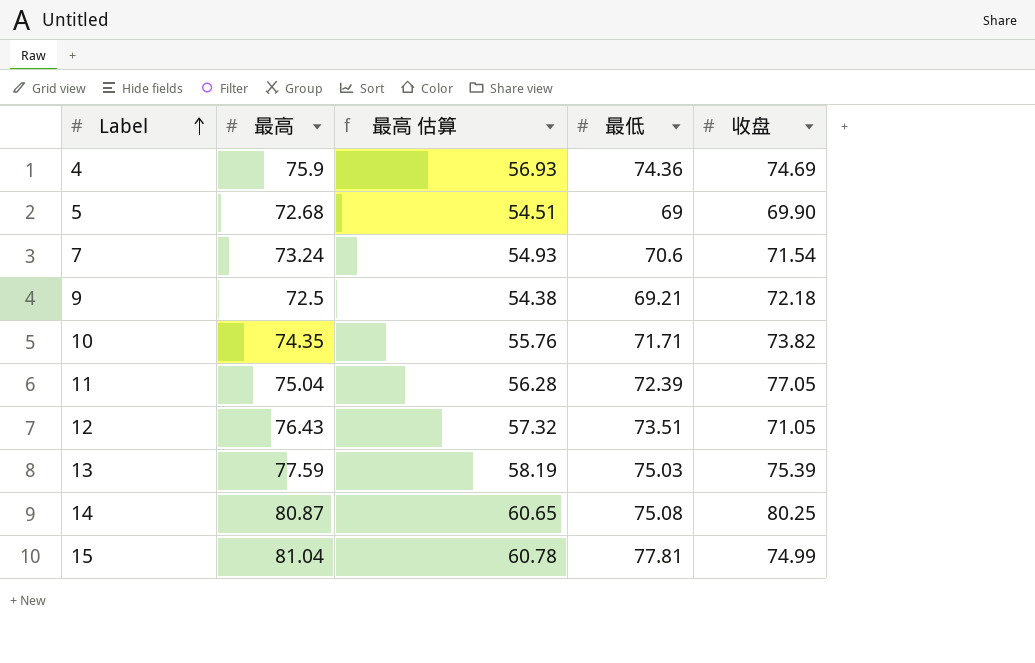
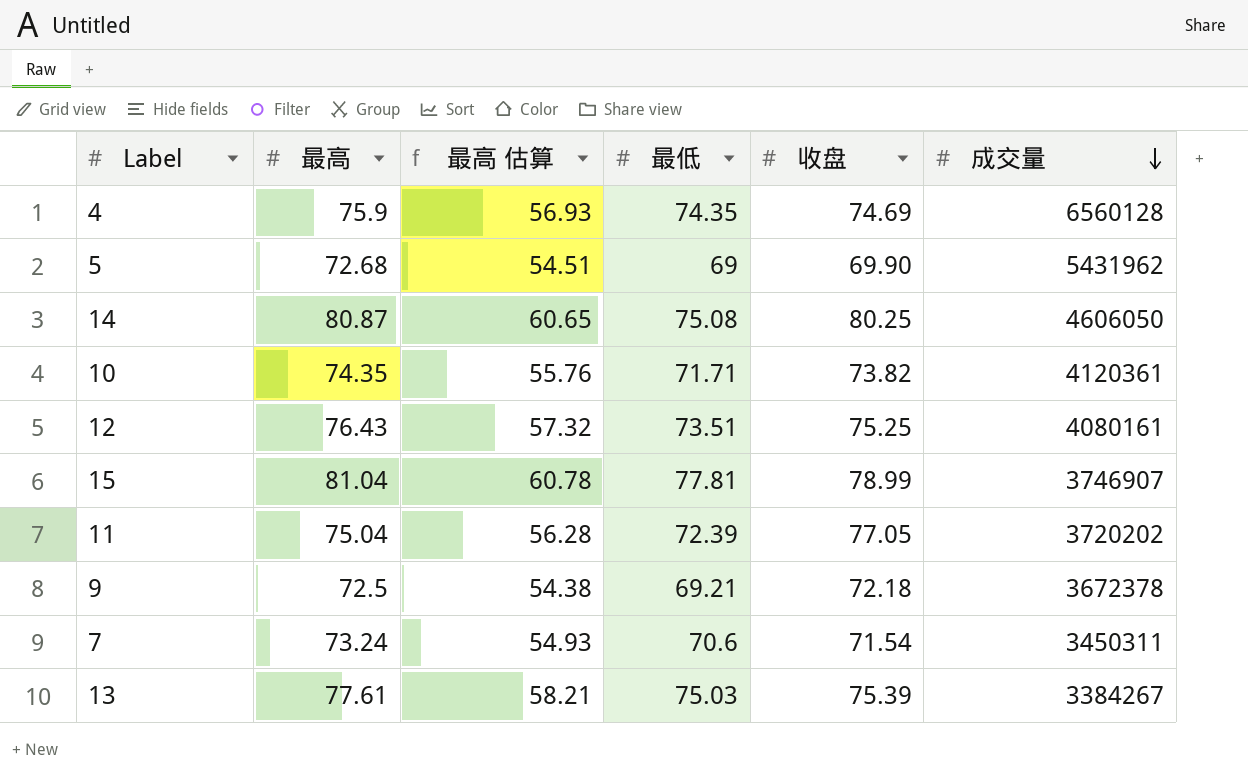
row order: Label ascending -> 成交量 descending
column 成交量 | position: none -> 6
4 | 最低: 74.36 -> 74.35
12 | 收盘: 71.05 -> 75.25
15 | 收盘: 74.99 -> 78.99
13 | 最高: 77.59 -> 77.61
13 | 最高 估算: 58.19 -> 58.21

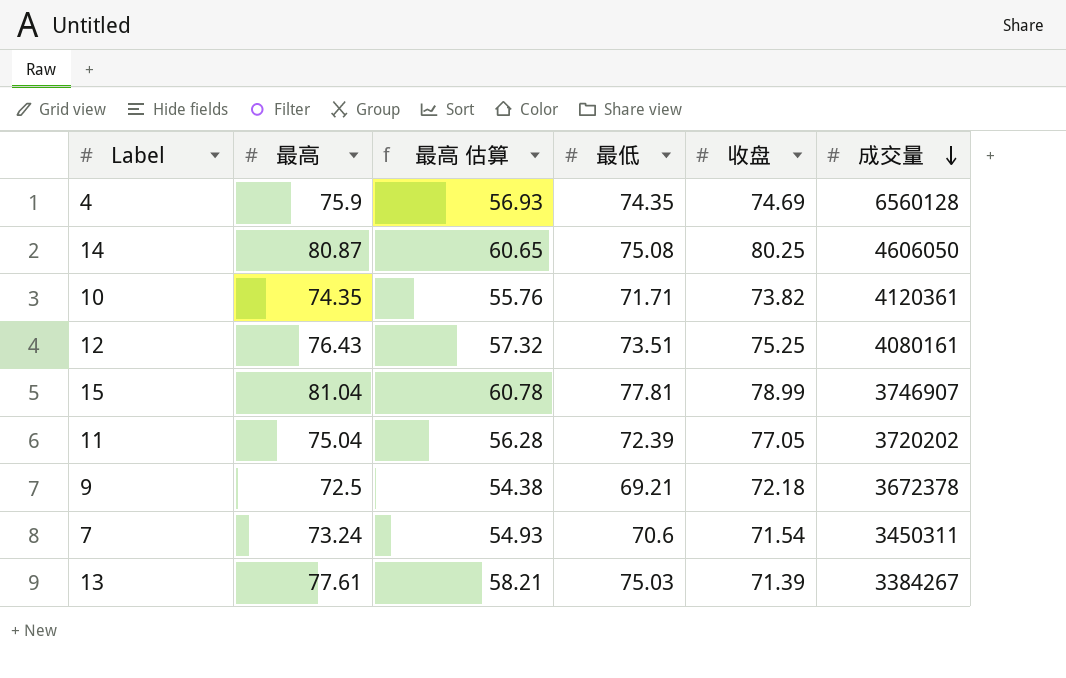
row 5: 72.68 | 54.51 | 69 | 69.90 | 5431962 -> none
13 | 收盘: 75.39 -> 71.39

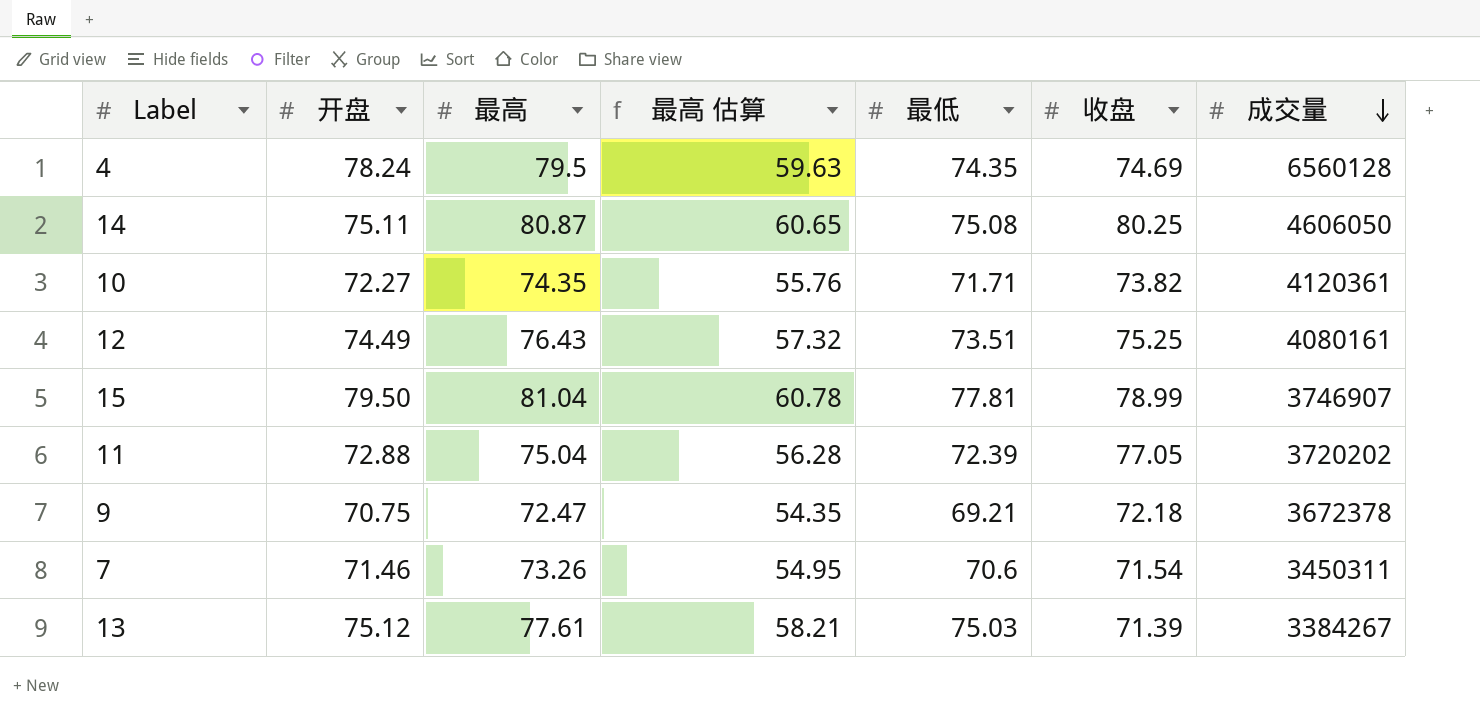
column 开盘 | position: none -> 2
4 | 最高: 75.9 -> 79.5
4 | 最高 估算: 56.93 -> 59.63
9 | 最高: 72.5 -> 72.47
9 | 最高 估算: 54.38 -> 54.35
7 | 最高: 73.24 -> 73.26
7 | 最高 估算: 54.93 -> 54.95

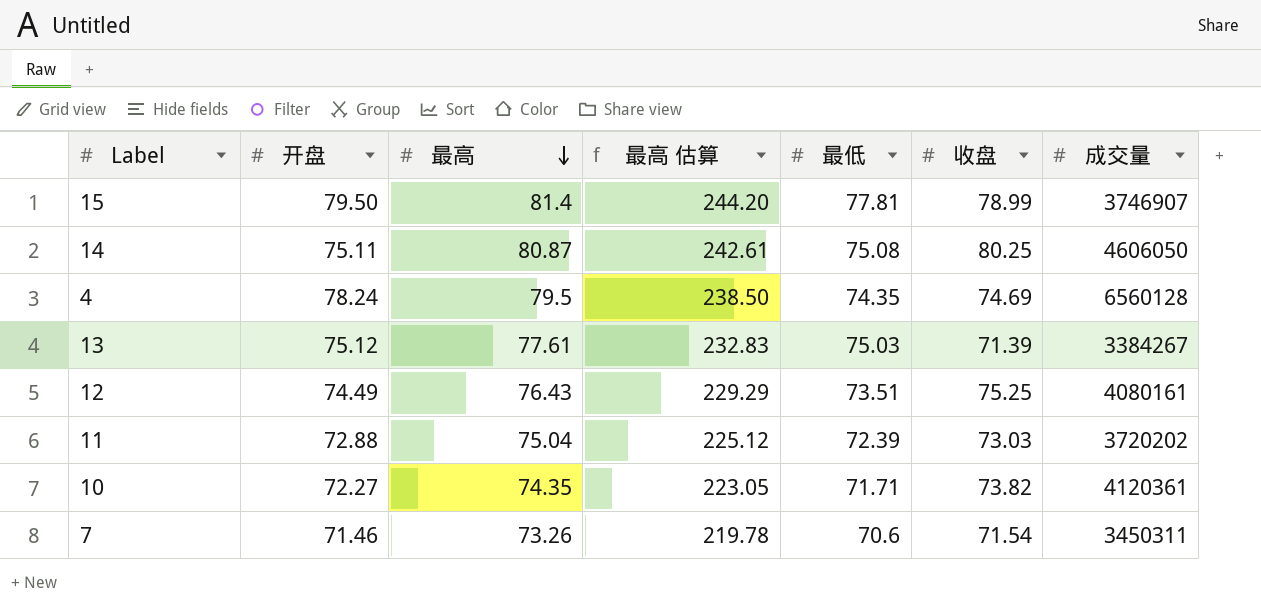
row order: 成交量 descending -> 最高 descending
column 最高 估算 | formula: [最高] * 0.75 -> [最高] * 3
row 9: 70.75 | 72.47 | 54.35 | 69.21 | 72.18 | 3672378 -> none
15 | 最高: 81.04 -> 81.4
11 | 收盘: 77.05 -> 73.03

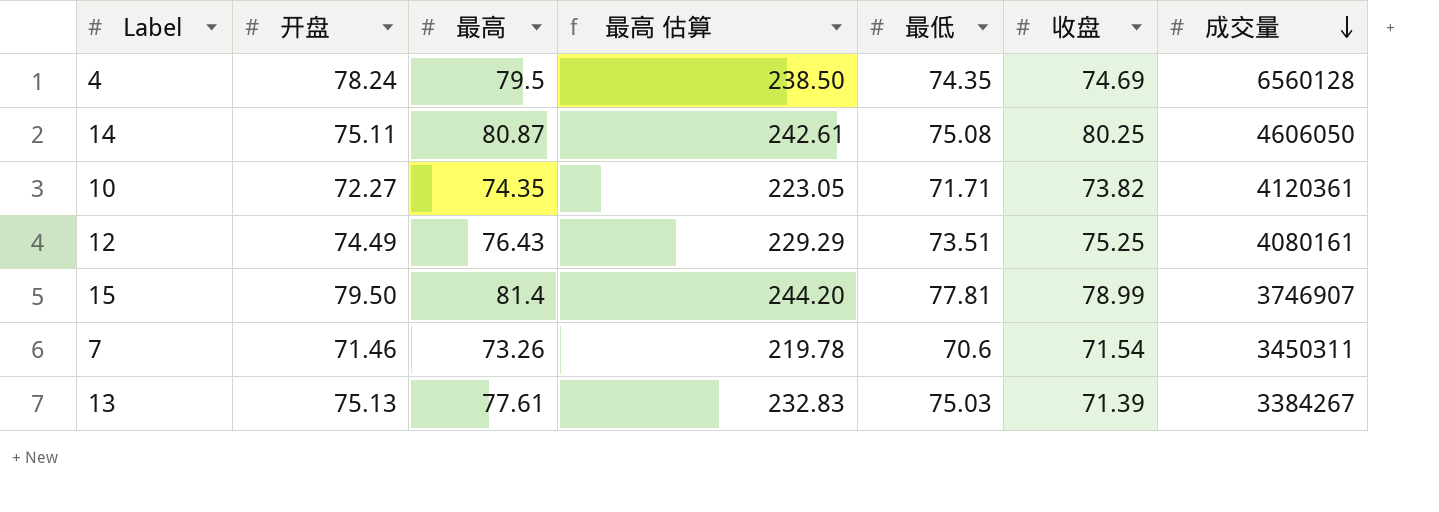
row order: 最高 descending -> 成交量 descending
row 11: 72.88 | 75.04 | 225.12 | 72.39 | 73.03 | 3720202 -> none
13 | 开盘: 75.12 -> 75.13

